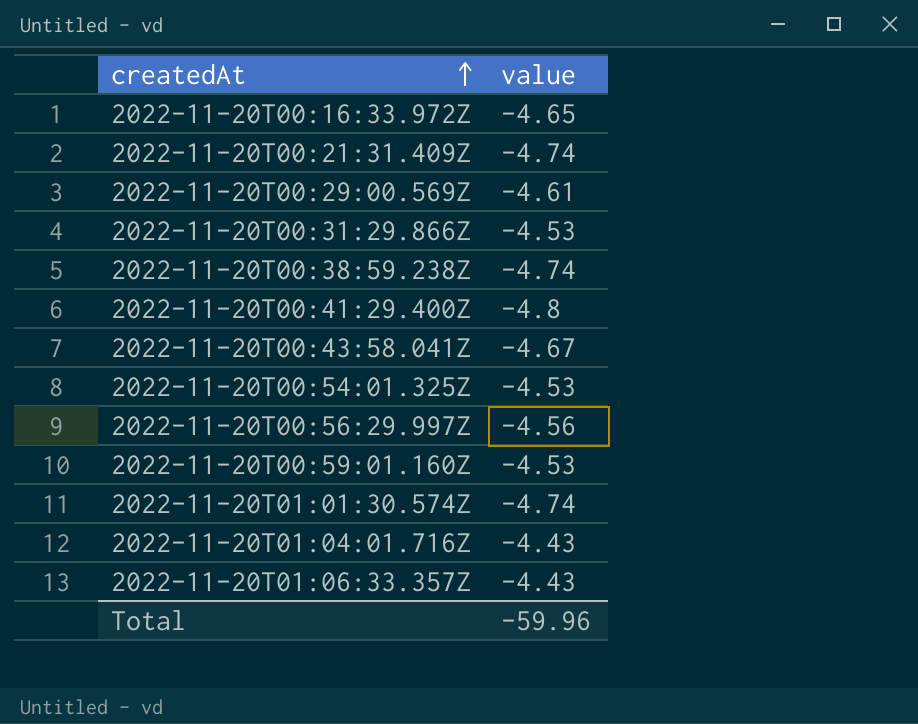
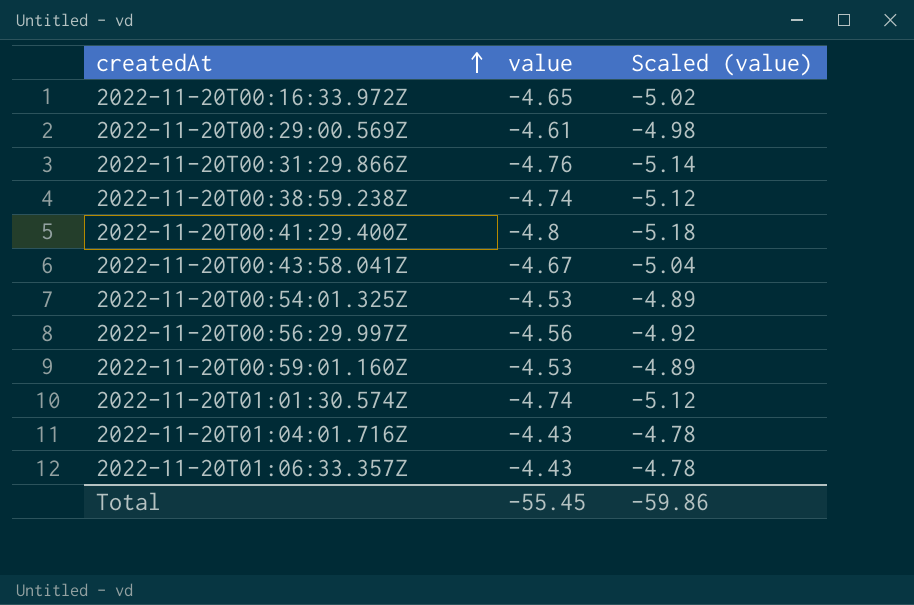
column Scaled (value) | formula: none -> [value] * 1.08
row 2022-11-20T00:21:31.409Z: -4.74 -> none
2022-11-20T00:31:29.866Z | value: -4.53 -> -4.76
Total | value: -59.96 -> -55.45

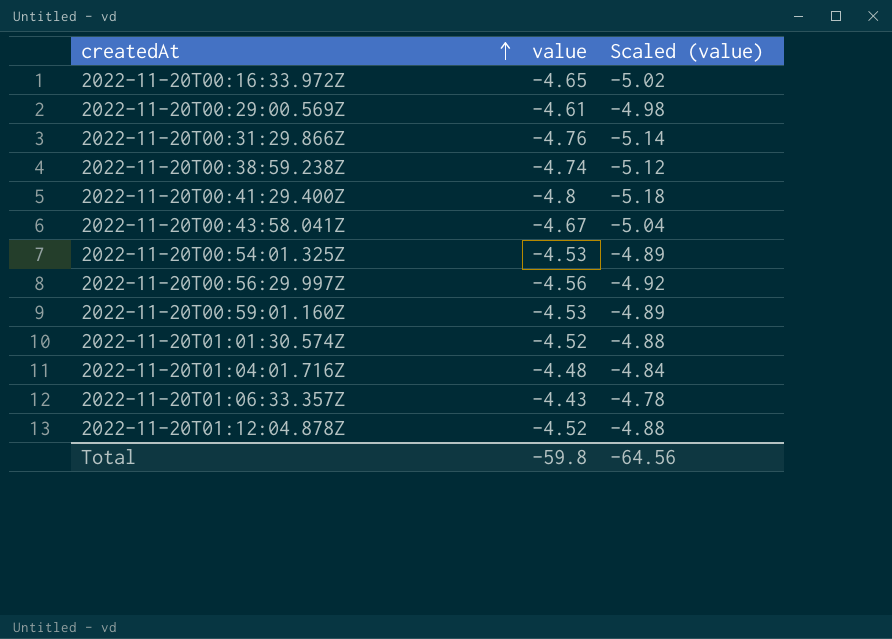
2022-11-20T01:01:30.574Z | value: -4.74 -> -4.52
2022-11-20T01:01:30.574Z | Scaled (value): -5.12 -> -4.88
2022-11-20T01:04:01.716Z | value: -4.43 -> -4.48
2022-11-20T01:04:01.716Z | Scaled (value): -4.78 -> -4.84
row 2022-11-20T01:12:04.878Z: none -> -4.52 | -4.88
Total | value: -55.45 -> -59.8
Total | Scaled (value): -59.86 -> -64.56

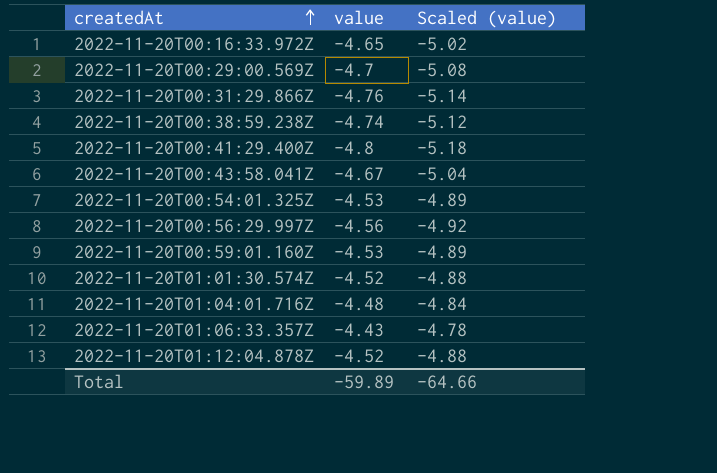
2022-11-20T00:29:00.569Z | value: -4.61 -> -4.7
2022-11-20T00:29:00.569Z | Scaled (value): -4.98 -> -5.08
Total | value: -59.8 -> -59.89
Total | Scaled (value): -64.56 -> -64.66

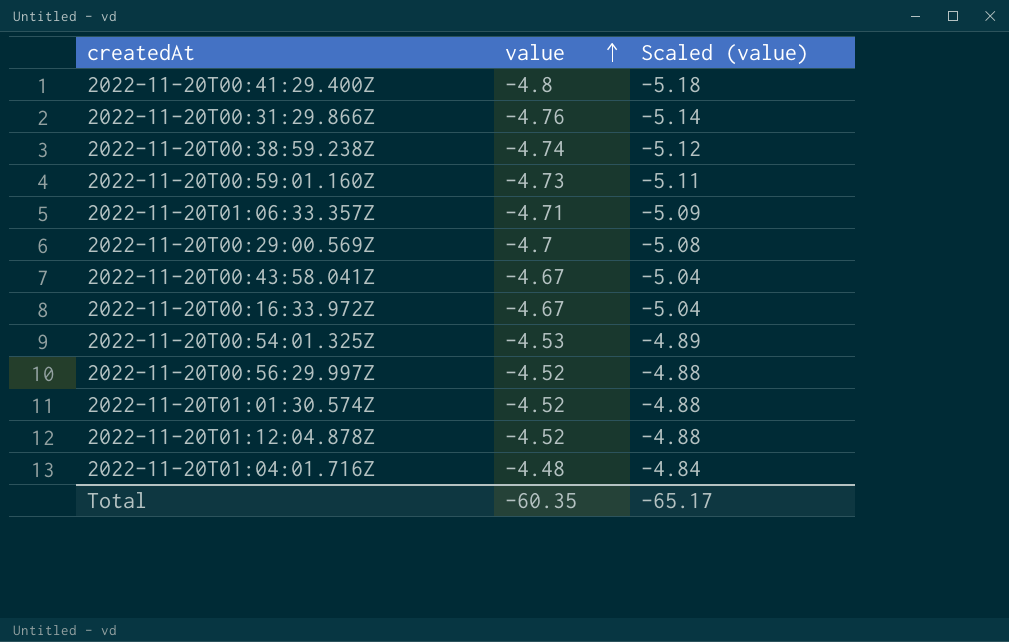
row order: createdAt ascending -> value ascending
2022-11-20T00:59:01.160Z | value: -4.53 -> -4.73
2022-11-20T00:59:01.160Z | Scaled (value): -4.89 -> -5.11
2022-11-20T01:06:33.357Z | value: -4.43 -> -4.71
2022-11-20T01:06:33.357Z | Scaled (value): -4.78 -> -5.09
2022-11-20T00:16:33.972Z | value: -4.65 -> -4.67
2022-11-20T00:16:33.972Z | Scaled (value): -5.02 -> -5.04
2022-11-20T00:56:29.997Z | value: -4.56 -> -4.52
2022-11-20T00:56:29.997Z | Scaled (value): -4.92 -> -4.88
Total | value: -59.89 -> -60.35
Total | Scaled (value): -64.66 -> -65.17

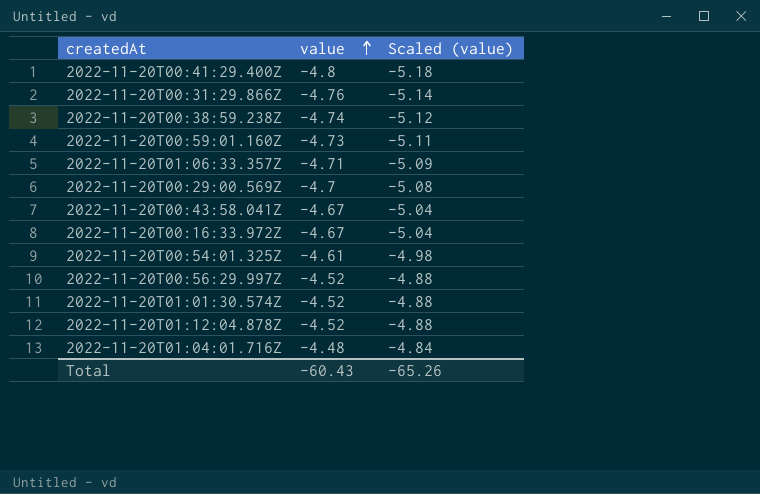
2022-11-20T00:54:01.325Z | value: -4.53 -> -4.61
2022-11-20T00:54:01.325Z | Scaled (value): -4.89 -> -4.98
Total | value: -60.35 -> -60.43
Total | Scaled (value): -65.17 -> -65.26

